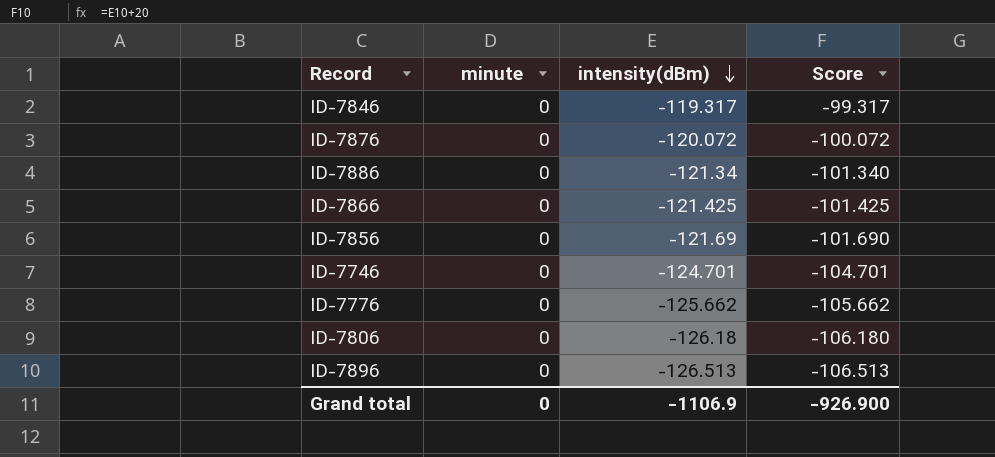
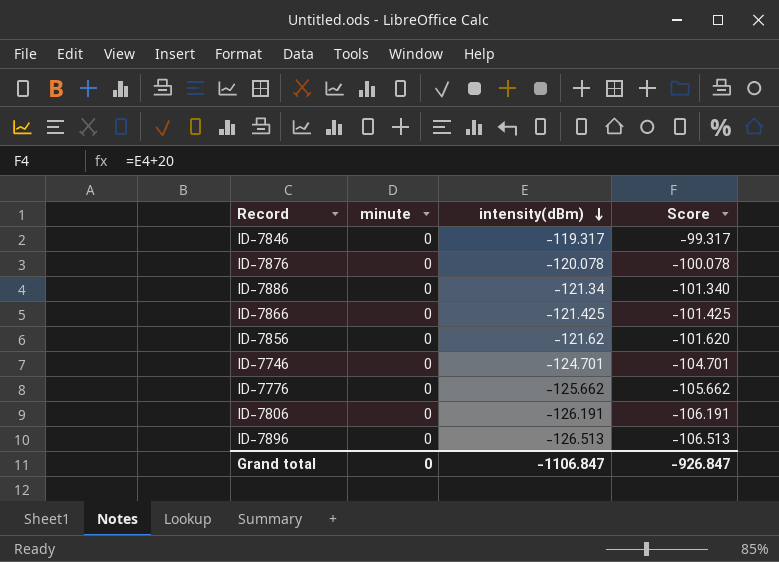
ID-7876 | intensity(dBm): -120.072 -> -120.078
ID-7876 | Score: -100.072 -> -100.078
ID-7856 | intensity(dBm): -121.69 -> -121.62
ID-7856 | Score: -101.690 -> -101.620
ID-7806 | intensity(dBm): -126.18 -> -126.191
ID-7806 | Score: -106.180 -> -106.191
Grand total | intensity(dBm): -1106.9 -> -1106.847
Grand total | Score: -926.900 -> -926.847

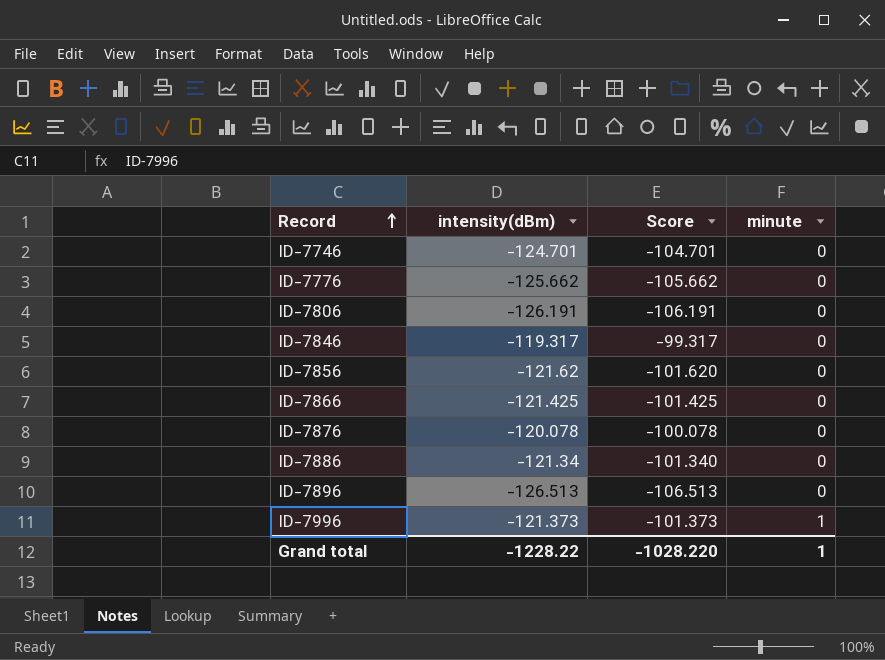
row order: intensity(dBm) descending -> Record ascending
column minute | position: 2 -> 4
row ID-7996: none -> -121.373 | -101.373 | 1
Grand total | intensity(dBm): -1106.847 -> -1228.22
Grand total | Score: -926.847 -> -1028.220
Grand total | minute: 0 -> 1

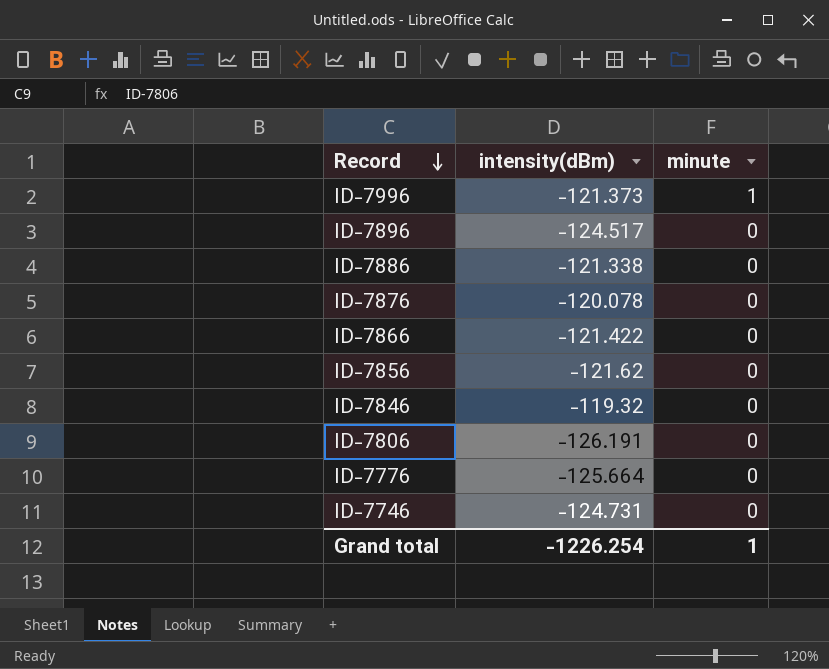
row order: Record ascending -> Record descending
column Score | formula: [intensity(dBm)] + 20 -> none
ID-7896 | intensity(dBm): -126.513 -> -124.517
ID-7886 | intensity(dBm): -121.34 -> -121.338
ID-7866 | intensity(dBm): -121.425 -> -121.422
ID-7846 | intensity(dBm): -119.317 -> -119.32
ID-7776 | intensity(dBm): -125.662 -> -125.664
ID-7746 | intensity(dBm): -124.701 -> -124.731
Grand total | intensity(dBm): -1228.22 -> -1226.254

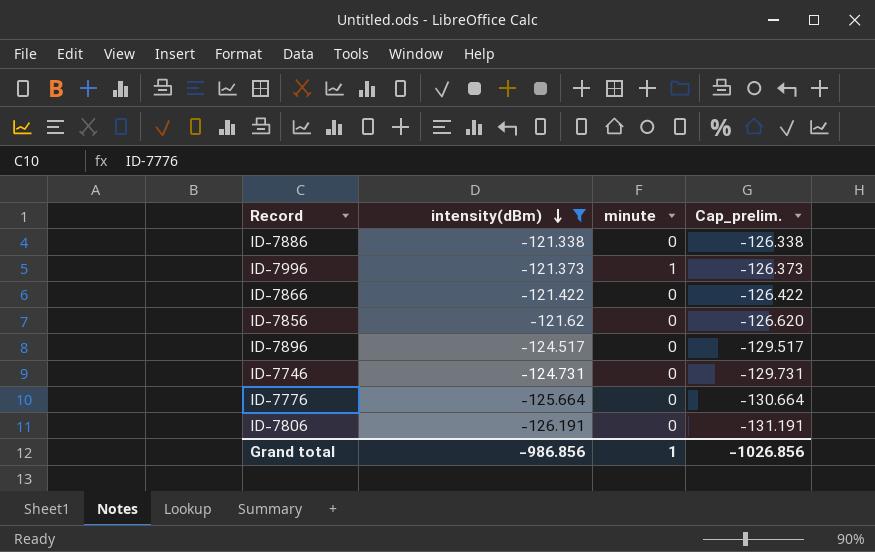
filter: none -> intensity(dBm) <= -121.338
row order: Record descending -> intensity(dBm) descending
column Cap_prelim. | formula: none -> [intensity(dBm)] - 5
Grand total | intensity(dBm): -1226.254 -> -986.856

